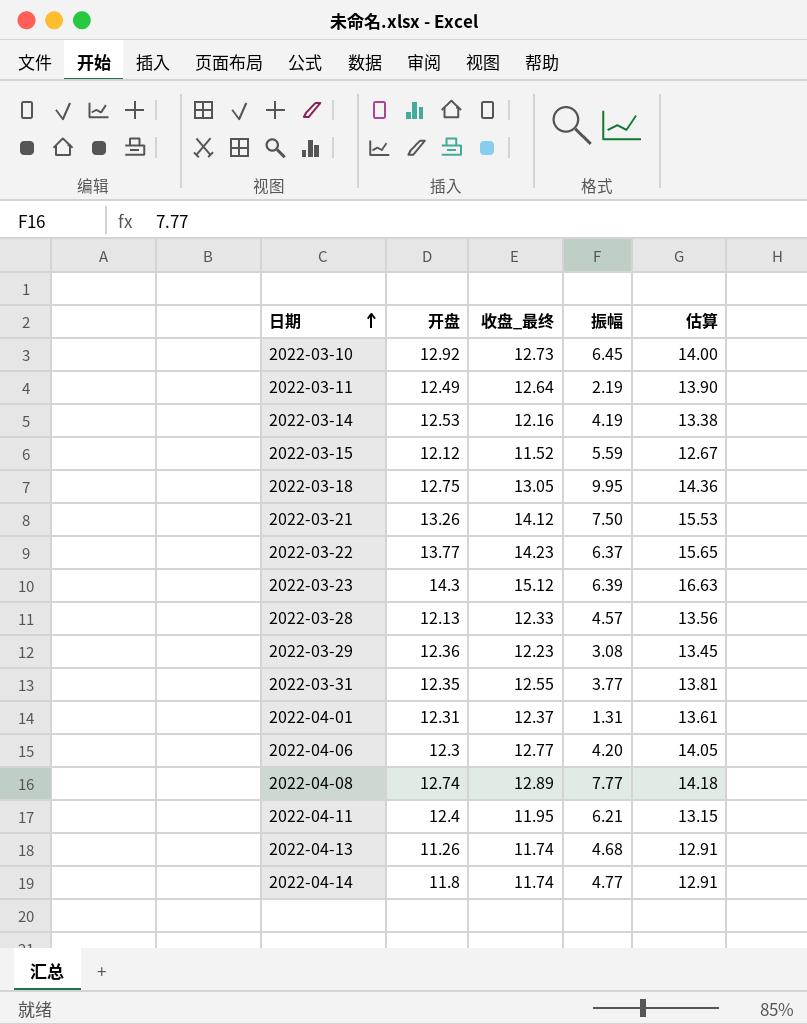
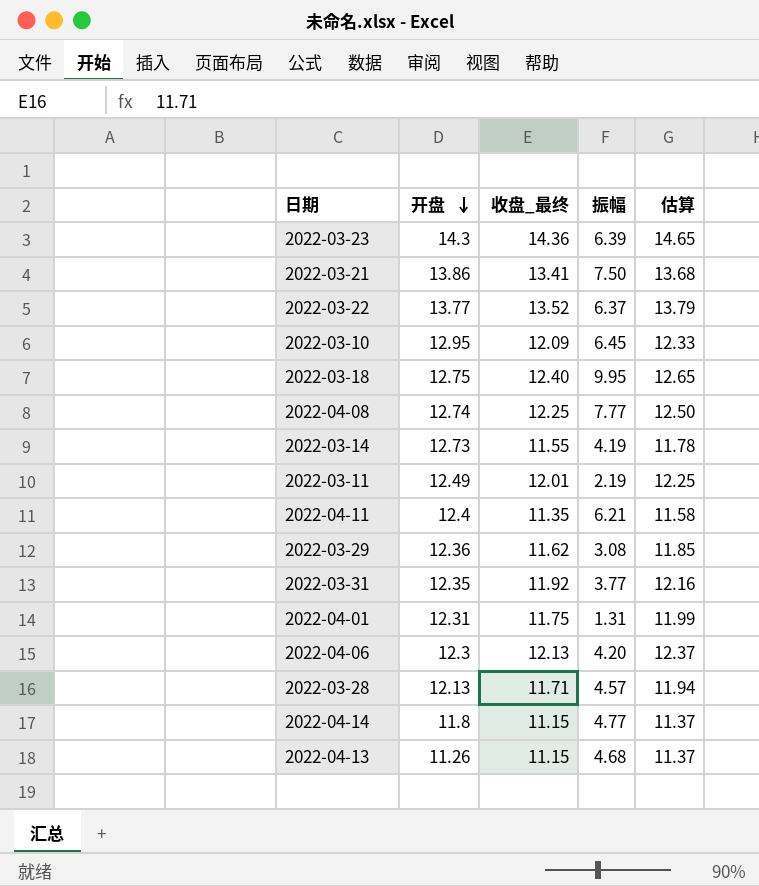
row order: 日期 ascending -> 开盘 descending
column 估算 | formula: [收盘_最终] * 1.1 -> [收盘_最终] * 1.02
row 2022-03-15: 12.12 | 11.52 | 5.59 | 12.67 -> none
2022-03-23 | 收盘_最终: 15.12 -> 14.36
2022-03-21 | 开盘: 13.26 -> 13.86
2022-03-21 | 收盘_最终: 14.12 -> 13.41
2022-03-22 | 收盘_最终: 14.23 -> 13.52
2022-03-10 | 开盘: 12.92 -> 12.95
2022-03-10 | 收盘_最终: 12.73 -> 12.09
2022-03-18 | 收盘_最终: 13.05 -> 12.40
2022-04-08 | 收盘_最终: 12.89 -> 12.25
2022-03-14 | 开盘: 12.53 -> 12.73
2022-03-14 | 收盘_最终: 12.16 -> 11.55
2022-03-11 | 收盘_最终: 12.64 -> 12.01
2022-04-11 | 收盘_最终: 11.95 -> 11.35
2022-03-29 | 收盘_最终: 12.23 -> 11.62
2022-03-31 | 收盘_最终: 12.55 -> 11.92
2022-04-01 | 收盘_最终: 12.37 -> 11.75
2022-04-06 | 收盘_最终: 12.77 -> 12.13
2022-03-28 | 收盘_最终: 12.33 -> 11.71
2022-04-14 | 收盘_最终: 11.74 -> 11.15
2022-04-13 | 收盘_最终: 11.74 -> 11.15

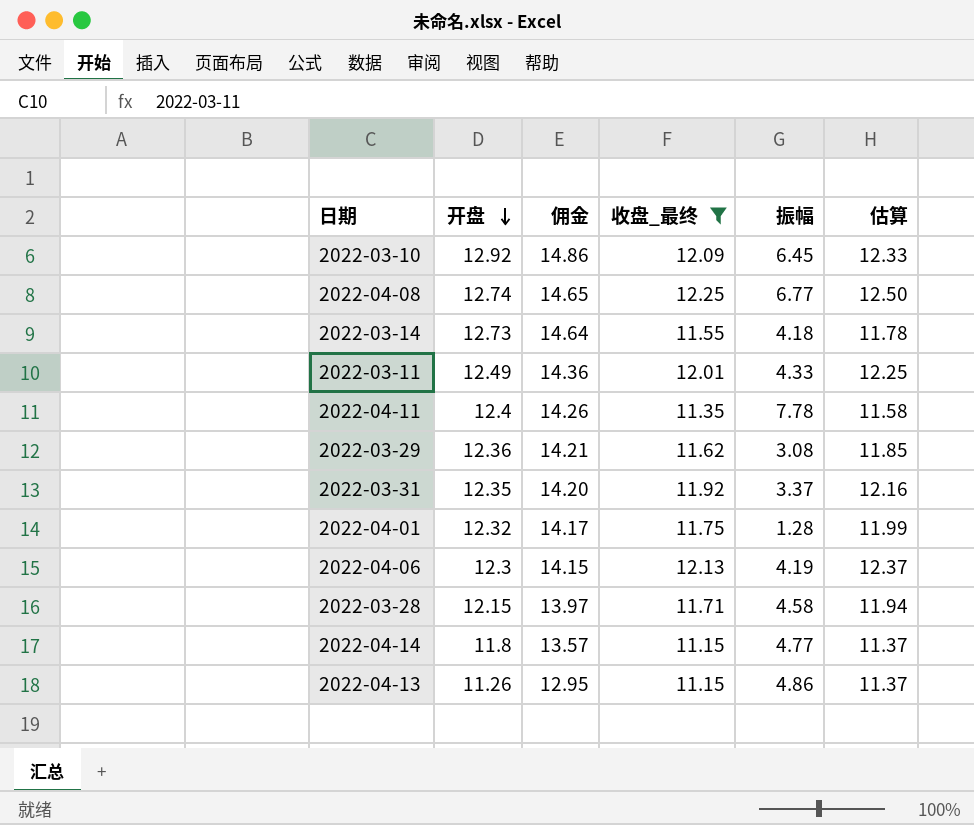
filter: none -> 收盘_最终 <= 12.25
column 佣金 | formula: none -> [开盘] * 1.15
2022-03-10 | 开盘: 12.95 -> 12.92
2022-04-08 | 振幅: 7.77 -> 6.77
2022-03-14 | 振幅: 4.19 -> 4.18
2022-03-11 | 振幅: 2.19 -> 4.33
2022-04-11 | 振幅: 6.21 -> 7.78
2022-03-31 | 振幅: 3.77 -> 3.37
2022-04-01 | 开盘: 12.31 -> 12.32
2022-04-01 | 振幅: 1.31 -> 1.28
2022-04-06 | 振幅: 4.20 -> 4.19
2022-03-28 | 开盘: 12.13 -> 12.15
2022-03-28 | 振幅: 4.57 -> 4.58
2022-04-13 | 振幅: 4.68 -> 4.86

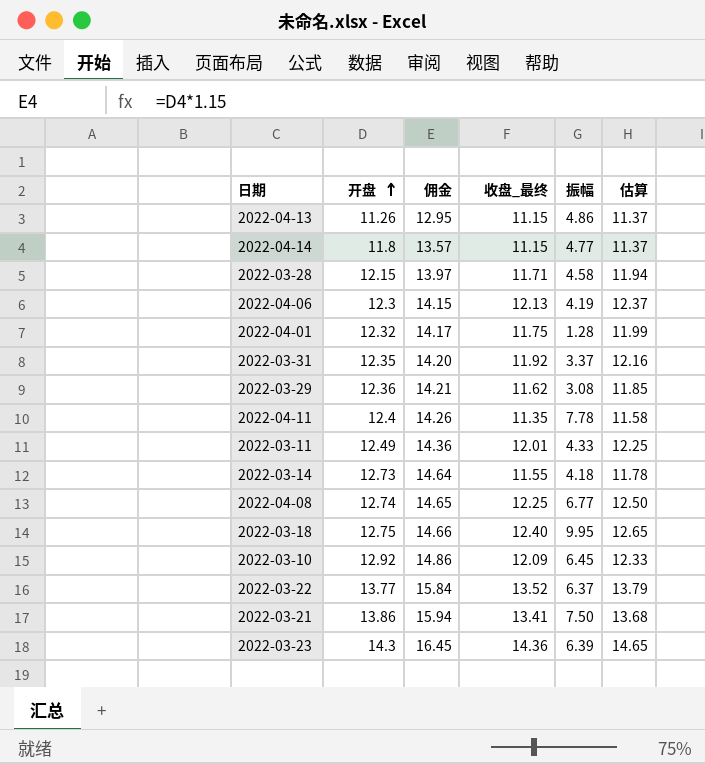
filter: 收盘_最终 <= 12.25 -> none
row order: 开盘 descending -> 开盘 ascending

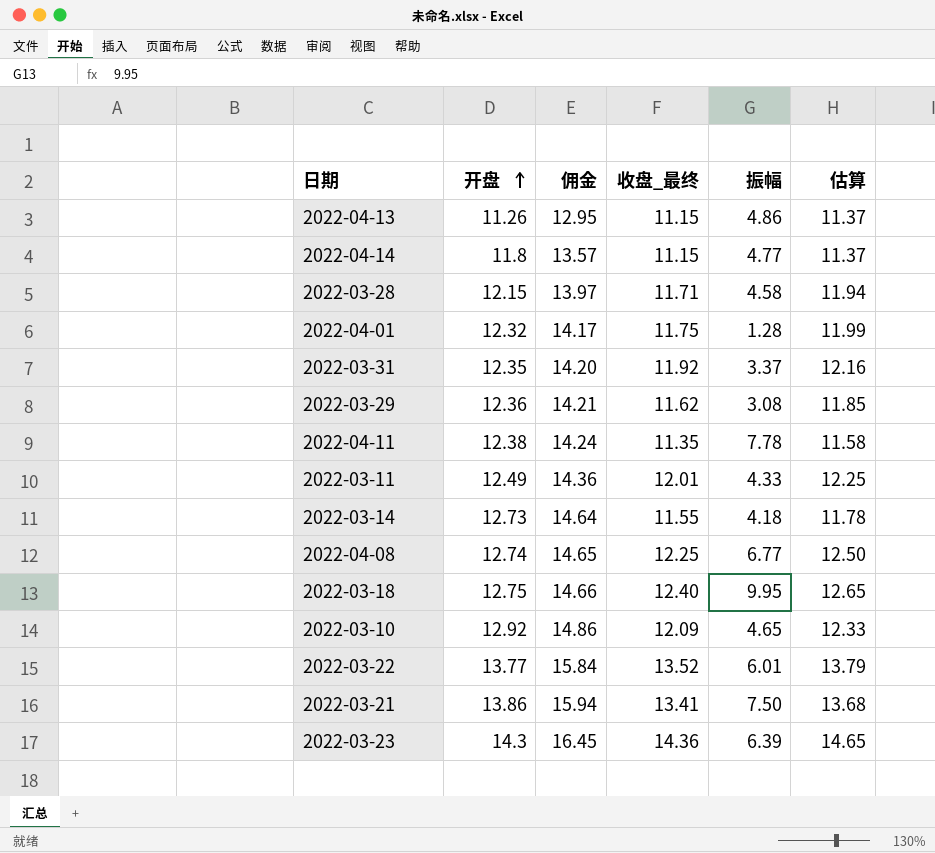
row 2022-04-06: 12.3 | 14.15 | 12.13 | 4.19 | 12.37 -> none
2022-04-11 | 开盘: 12.4 -> 12.38
2022-04-11 | 佣金: 14.26 -> 14.24
2022-03-10 | 振幅: 6.45 -> 4.65
2022-03-22 | 振幅: 6.37 -> 6.01

